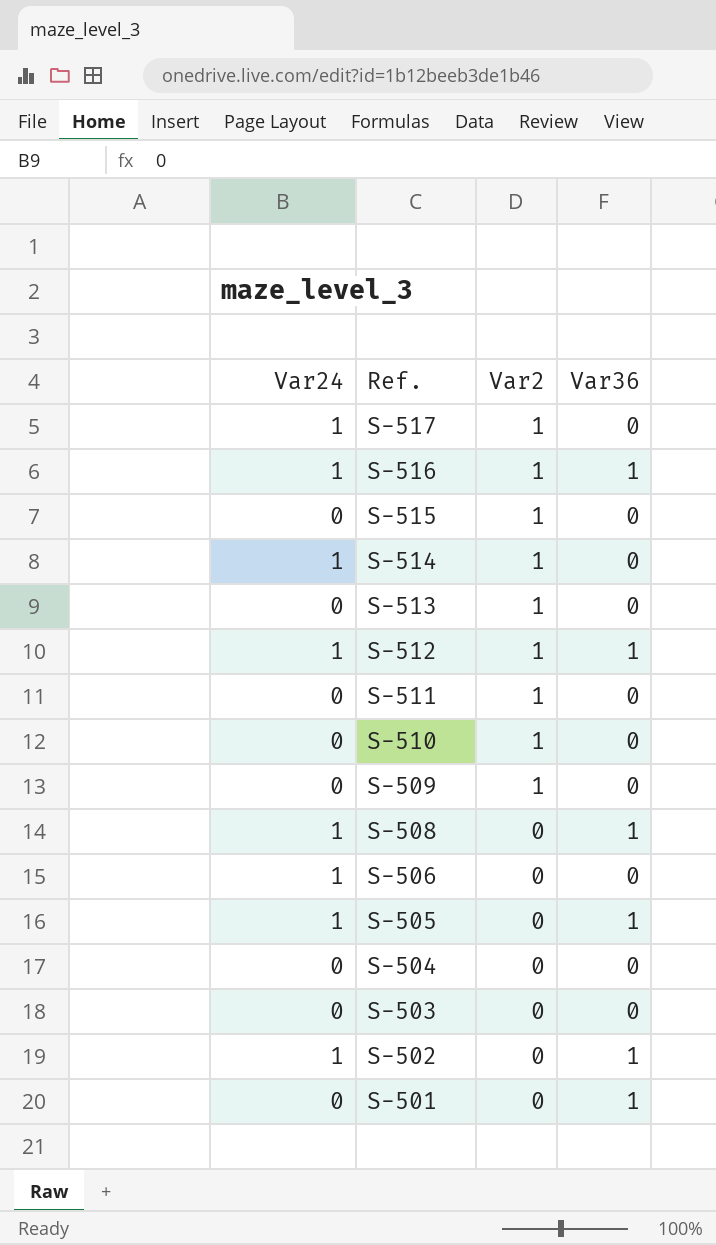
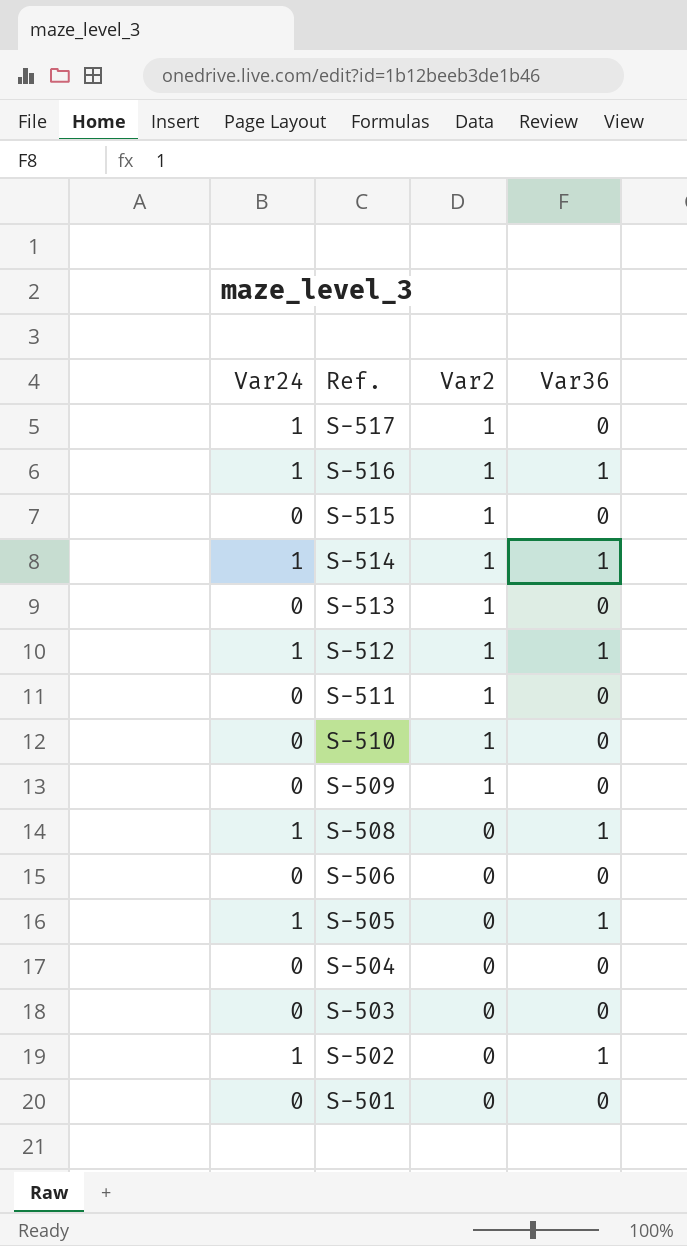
S-514 | Var36: 0 -> 1
S-506 | Var24: 1 -> 0
S-501 | Var36: 1 -> 0

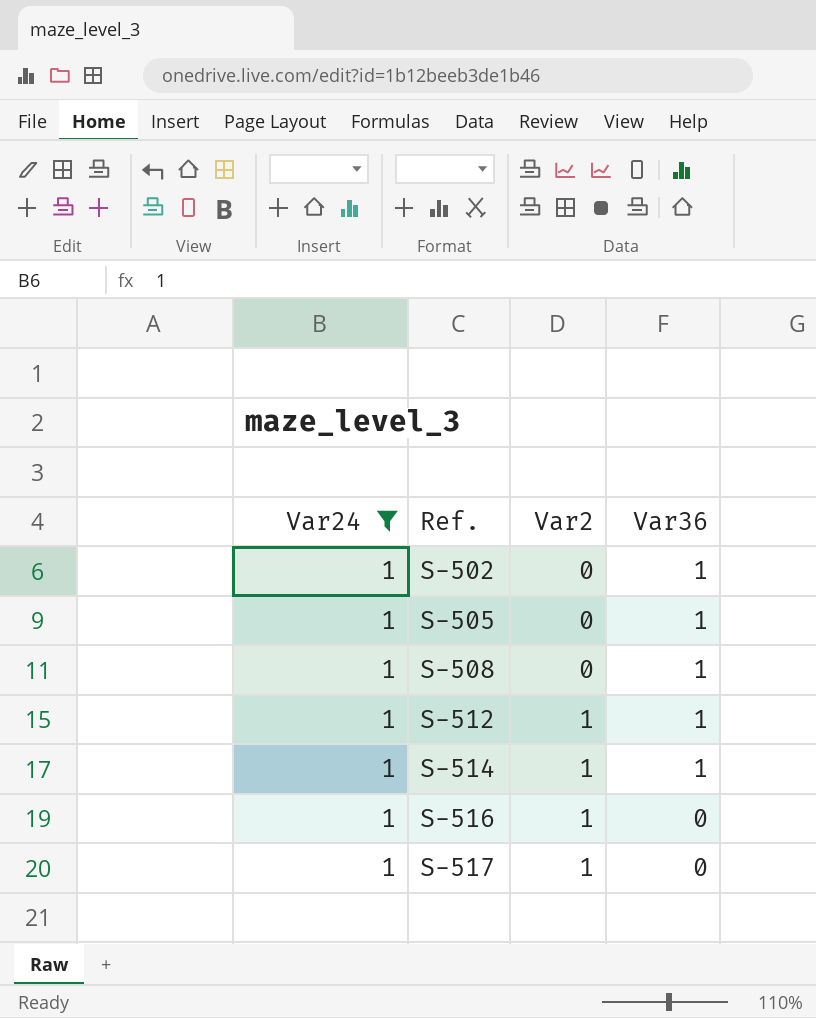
filter: none -> Var24 = 1
row order: Ref. descending -> Ref. ascending
S-516 | Var36: 1 -> 0

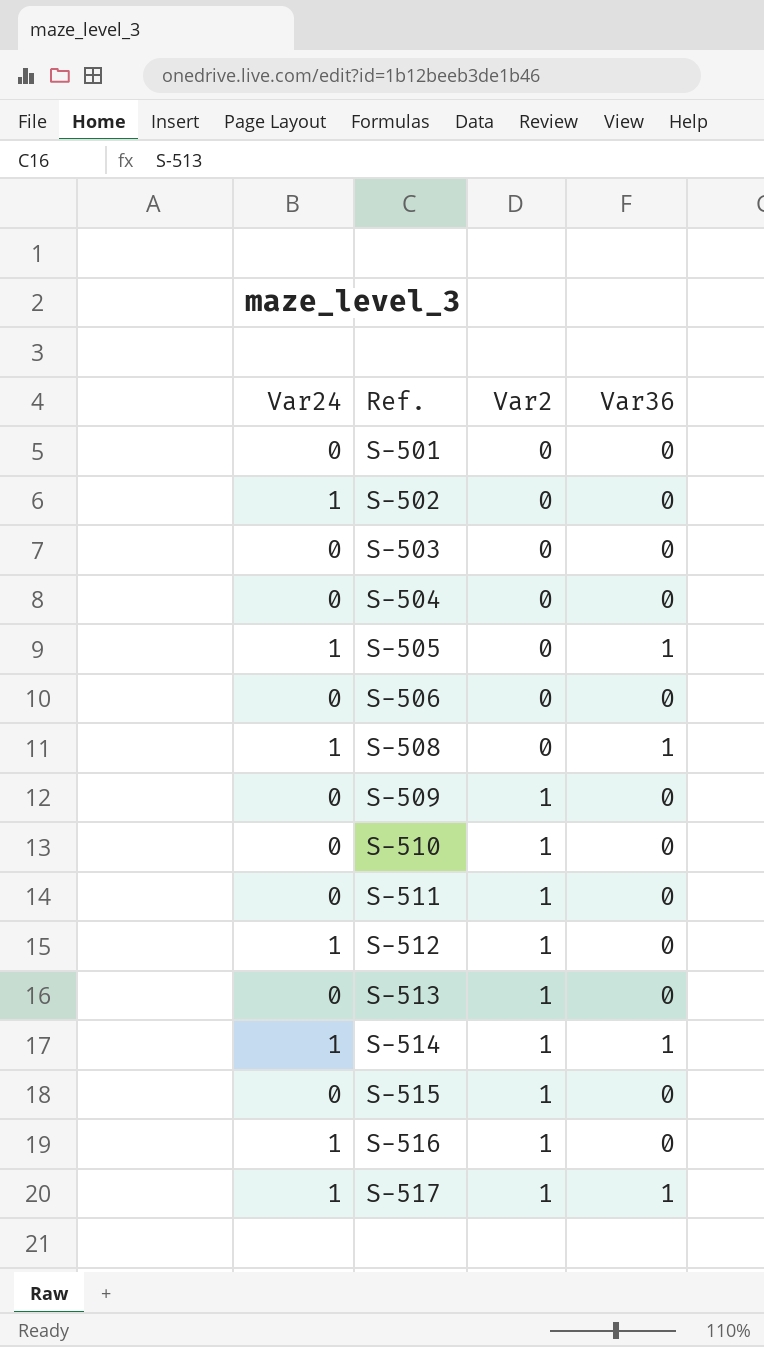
filter: Var24 = 1 -> none
S-502 | Var36: 1 -> 0
S-512 | Var36: 1 -> 0
S-517 | Var36: 0 -> 1

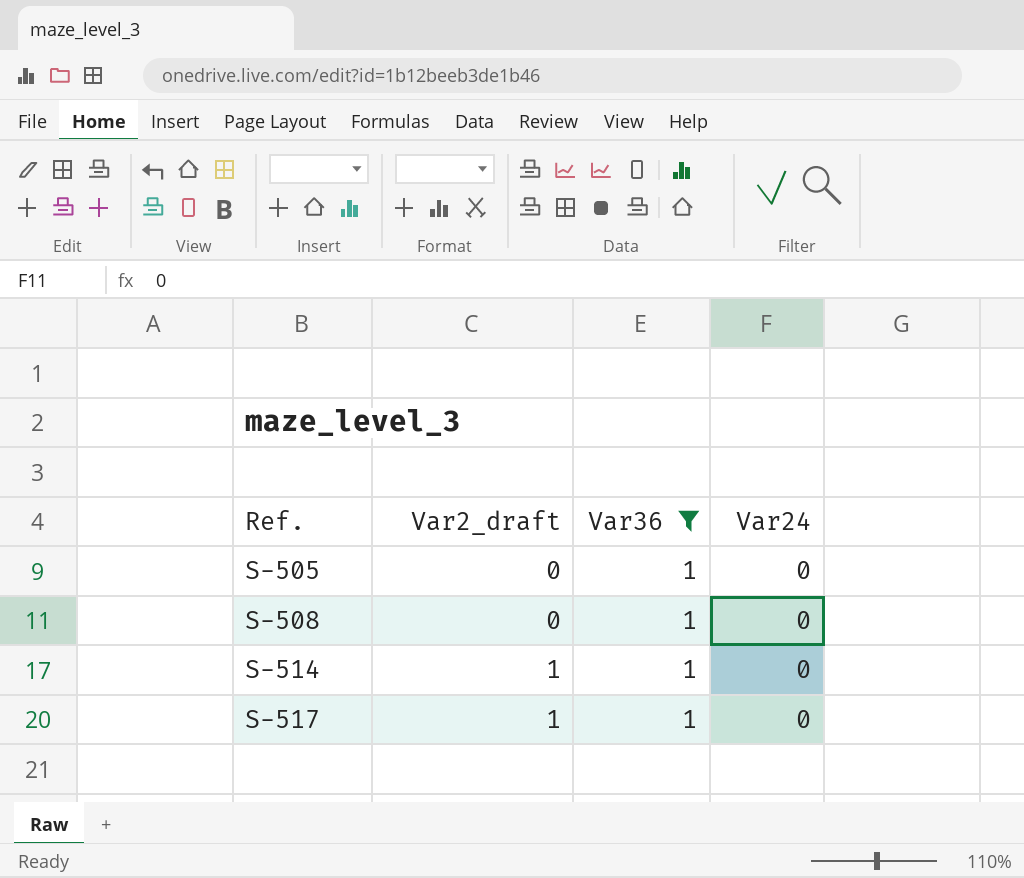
filter: none -> Var36 = 1
column name: Var2 -> Var2_draft
column Var24 | position: 1 -> 4
S-505 | Var24: 1 -> 0
S-508 | Var24: 1 -> 0
S-514 | Var24: 1 -> 0
S-517 | Var24: 1 -> 0

